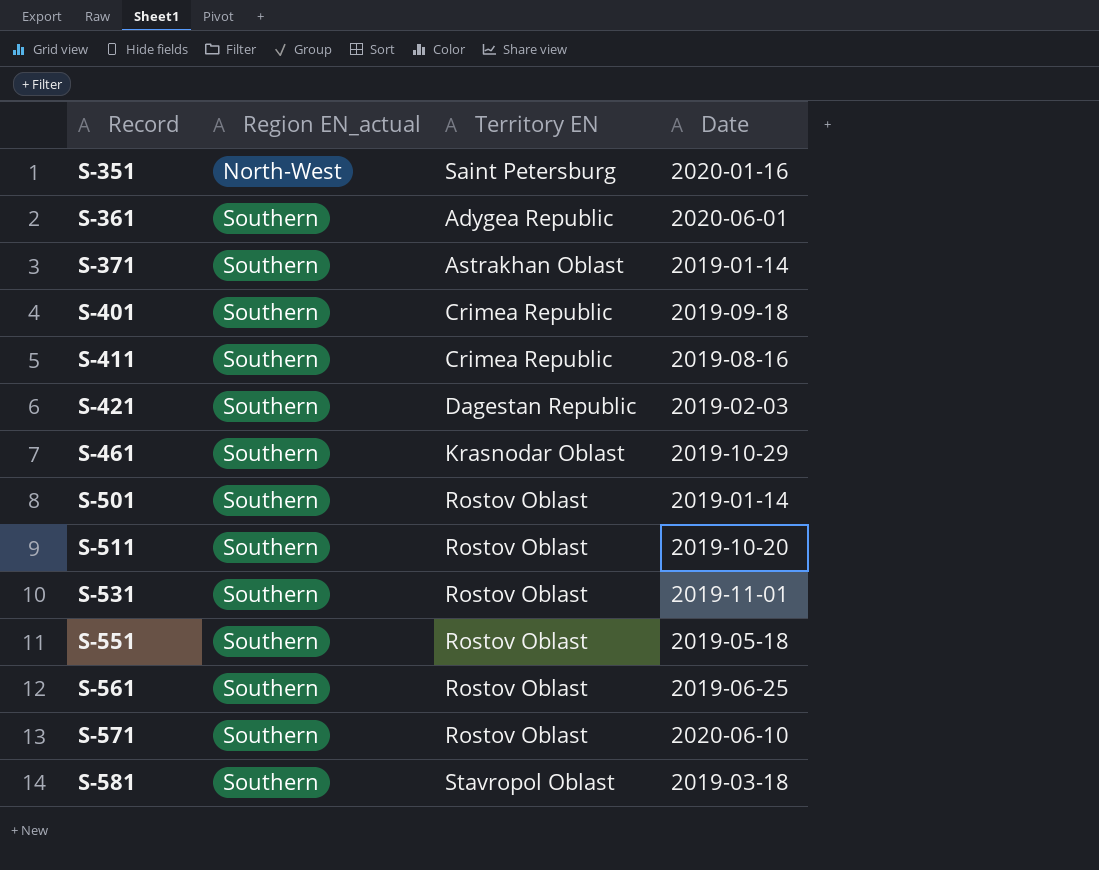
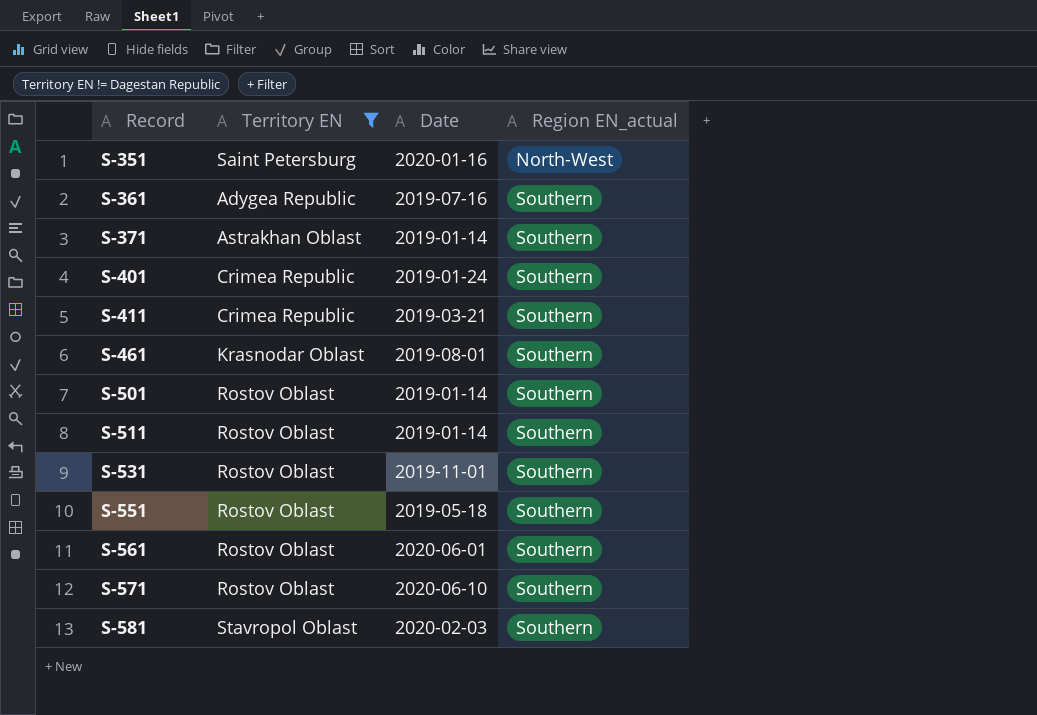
filter: none -> Territory EN != Dagestan Republic
column Region EN_actual | position: 2 -> 4
S-361 | Date: 2020-06-01 -> 2019-07-16
S-401 | Date: 2019-09-18 -> 2019-01-24
S-411 | Date: 2019-08-16 -> 2019-03-21
S-461 | Date: 2019-10-29 -> 2019-08-01
S-511 | Date: 2019-10-20 -> 2019-01-14
S-561 | Date: 2019-06-25 -> 2020-06-01
S-581 | Date: 2019-03-18 -> 2020-02-03

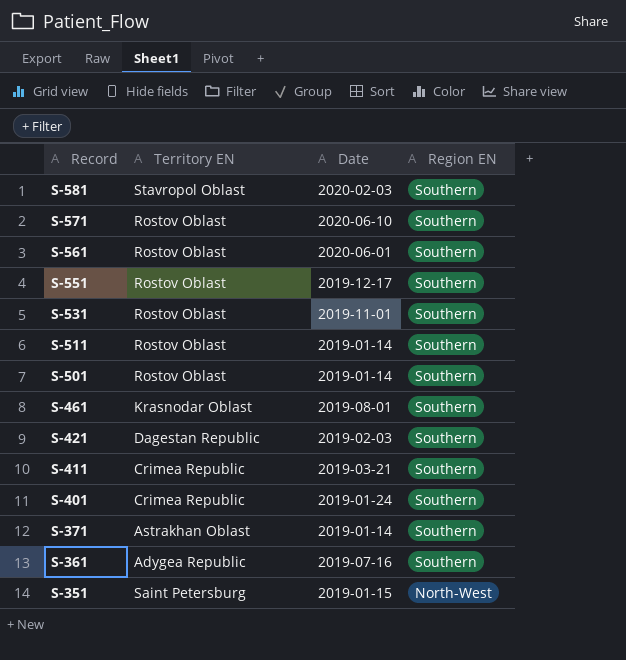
filter: Territory EN != Dagestan Republic -> none
row order: Record ascending -> Record descending
column name: Region EN_actual -> Region EN
S-551 | Date: 2019-05-18 -> 2019-12-17
S-351 | Date: 2020-01-16 -> 2019-01-15

